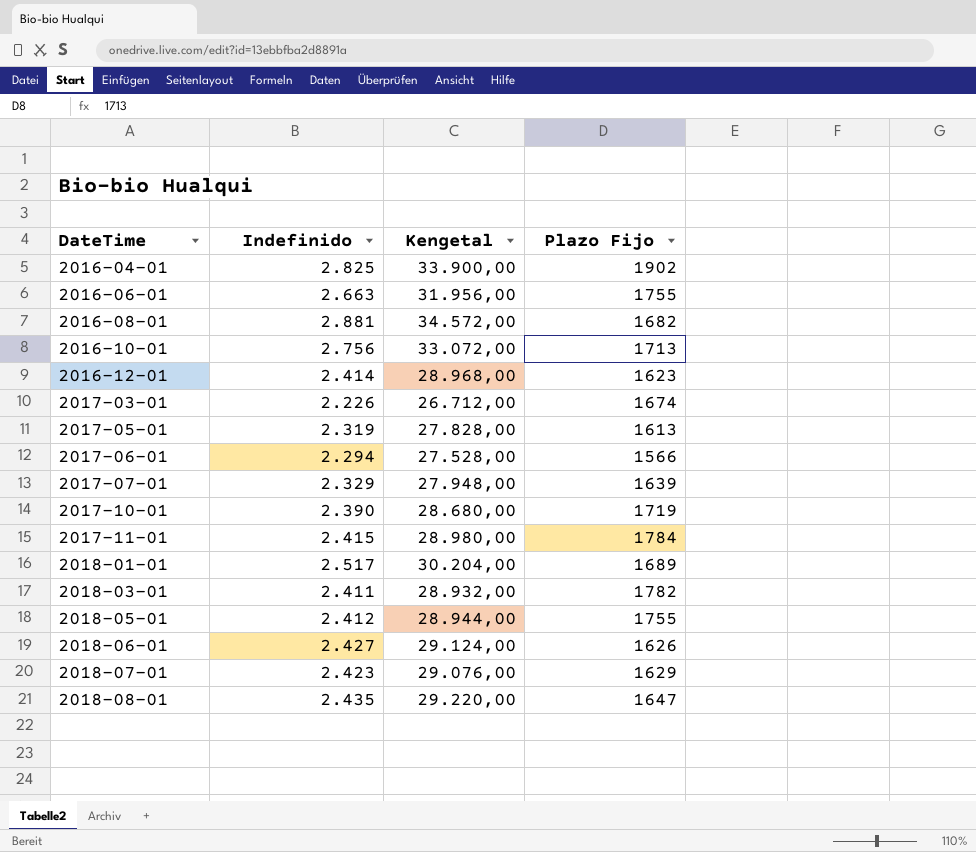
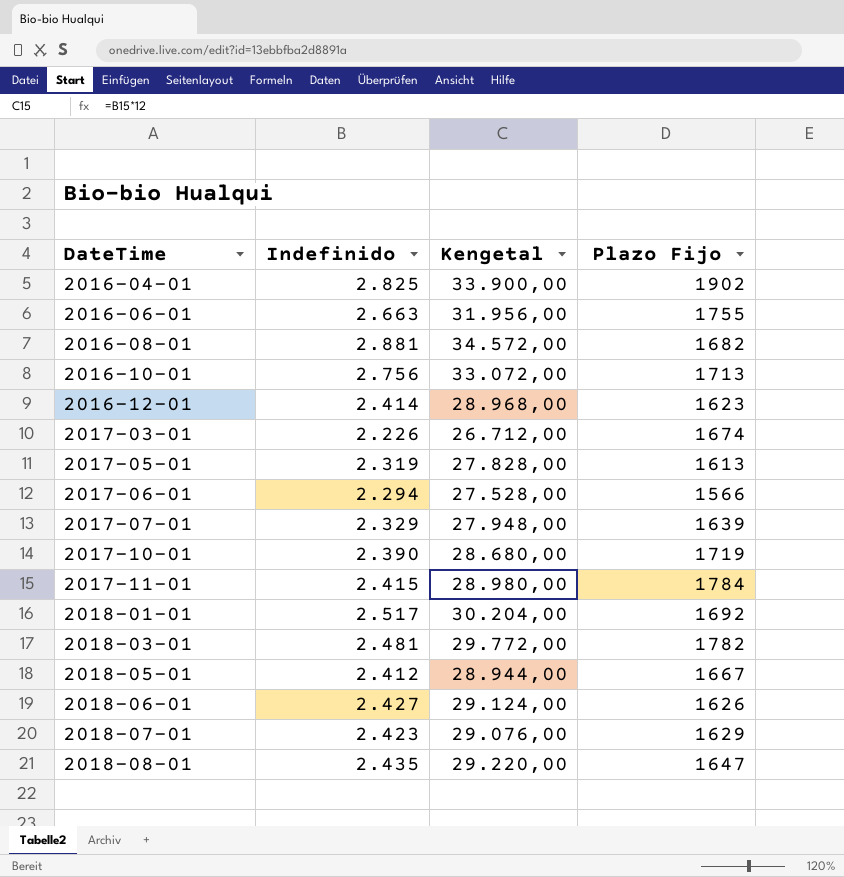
2018-01-01 | Plazo Fijo: 1689 -> 1692
2018-03-01 | Indefinido: 2.411 -> 2.481
2018-03-01 | Kengetal: 28.932,00 -> 29.772,00
2018-05-01 | Plazo Fijo: 1755 -> 1667

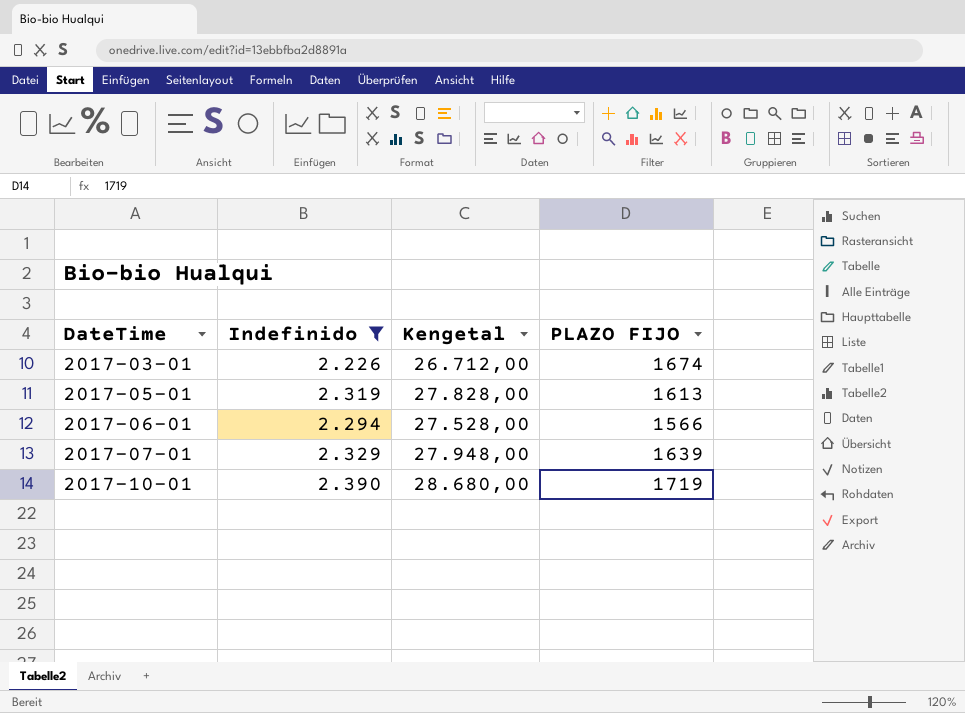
filter: none -> Indefinido <= 2.390
column name: Plazo Fijo -> PLAZO FIJO

